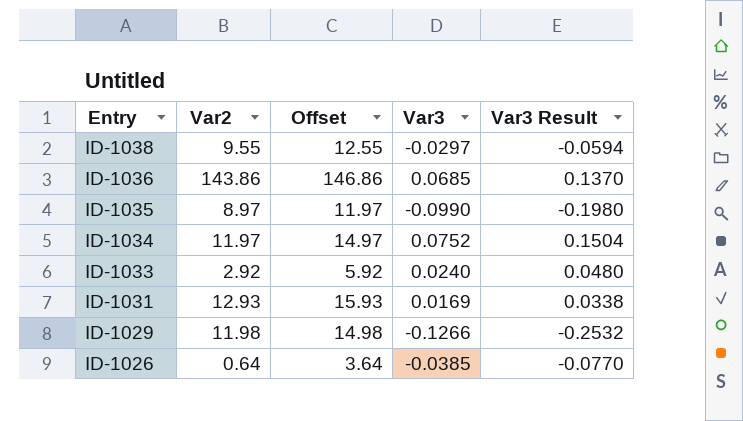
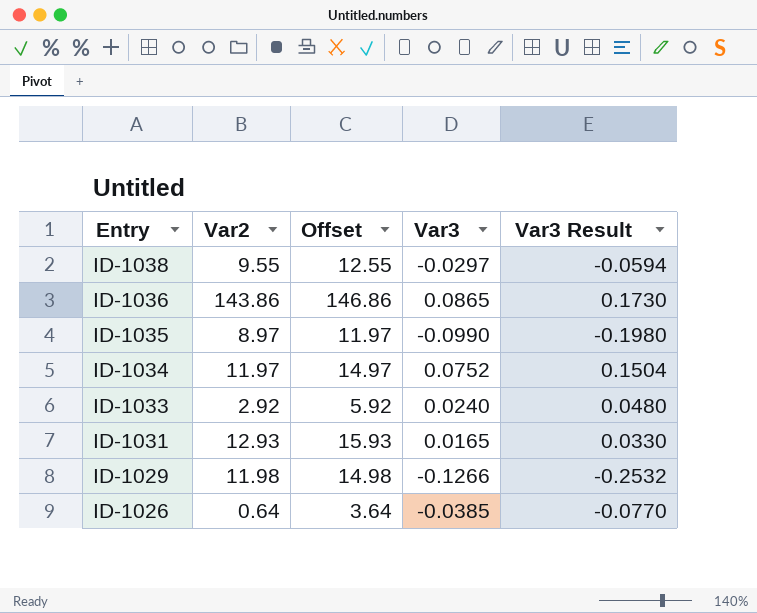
ID-1036 | Var3: 0.0685 -> 0.0865
ID-1036 | Var3 Result: 0.1370 -> 0.1730
ID-1031 | Var3: 0.0169 -> 0.0165
ID-1031 | Var3 Result: 0.0338 -> 0.0330

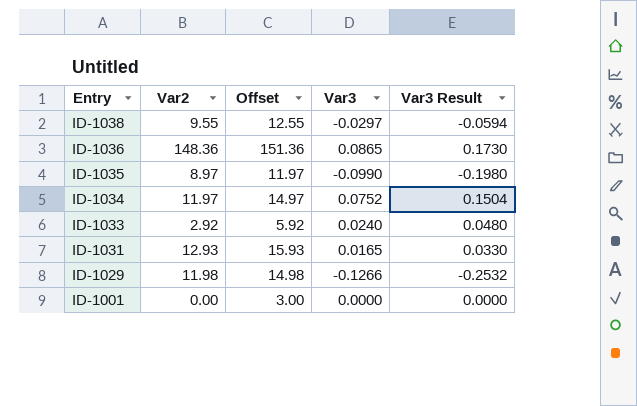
row ID-1026: 0.64 | 3.64 | -0.0385 | -0.0770 -> none
ID-1036 | Var2: 143.86 -> 148.36
ID-1036 | Offset: 146.86 -> 151.36
row ID-1001: none -> 0.00 | 3.00 | 0.0000 | 0.0000

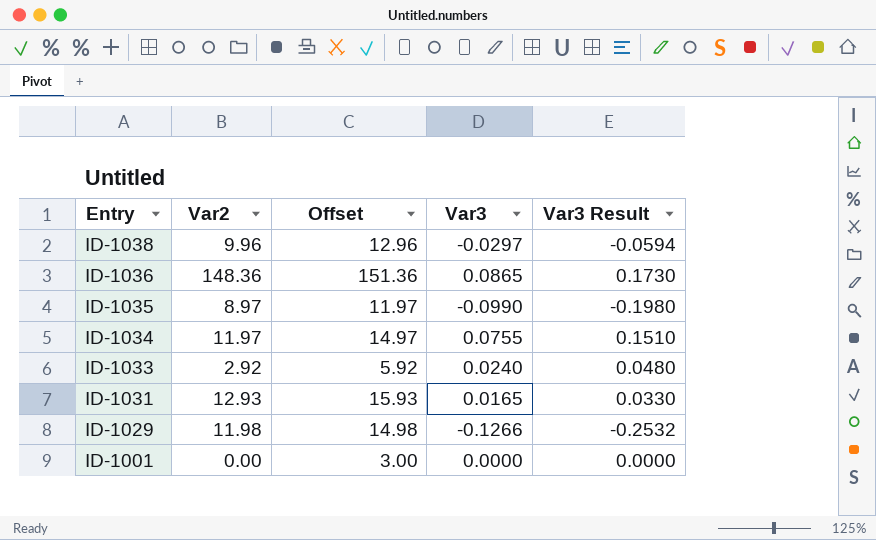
ID-1038 | Var2: 9.55 -> 9.96
ID-1038 | Offset: 12.55 -> 12.96
ID-1034 | Var3: 0.0752 -> 0.0755
ID-1034 | Var3 Result: 0.1504 -> 0.1510

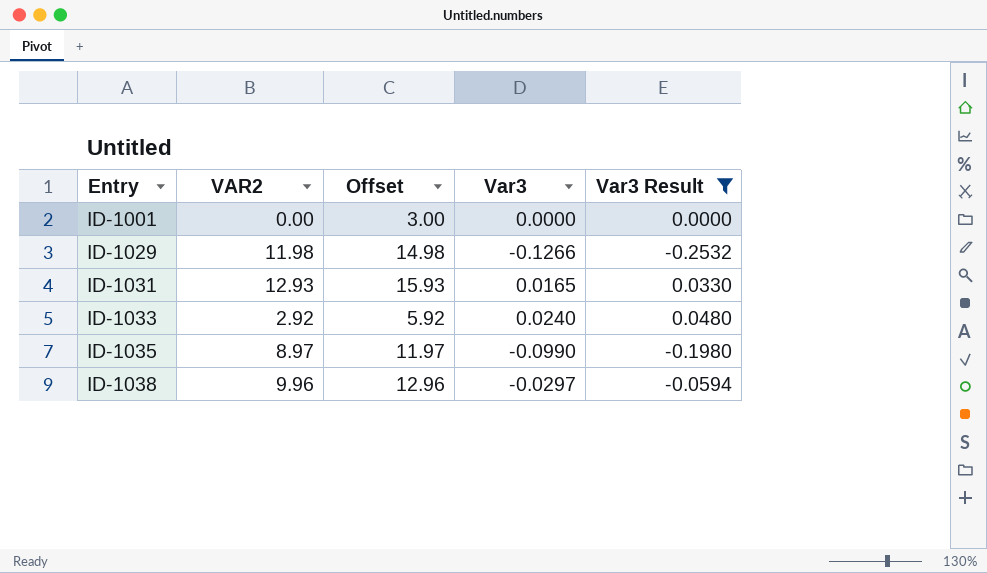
filter: none -> Var3 Result <= 0.0480
row order: Entry descending -> Entry ascending
column name: Var2 -> VAR2

